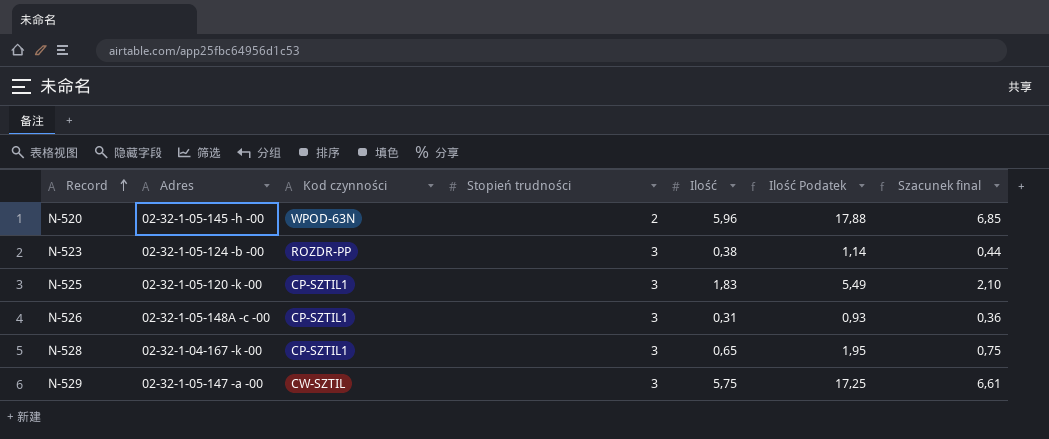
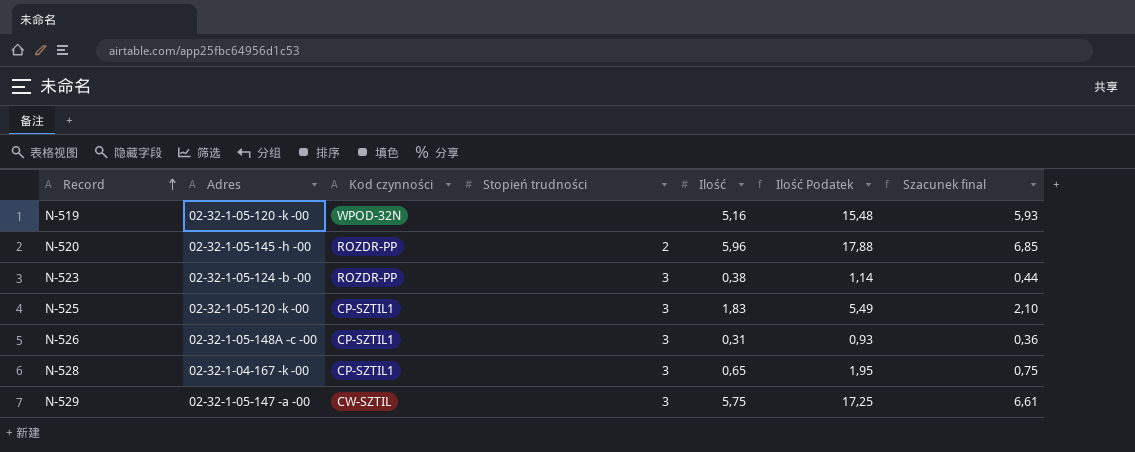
row N-519: none -> 02-32-1-05-120 -k -00 | WPOD-32N | none | 5,16 | 15,48 | 5,93
N-520 | Kod czynności: WPOD-63N -> ROZDR-PP

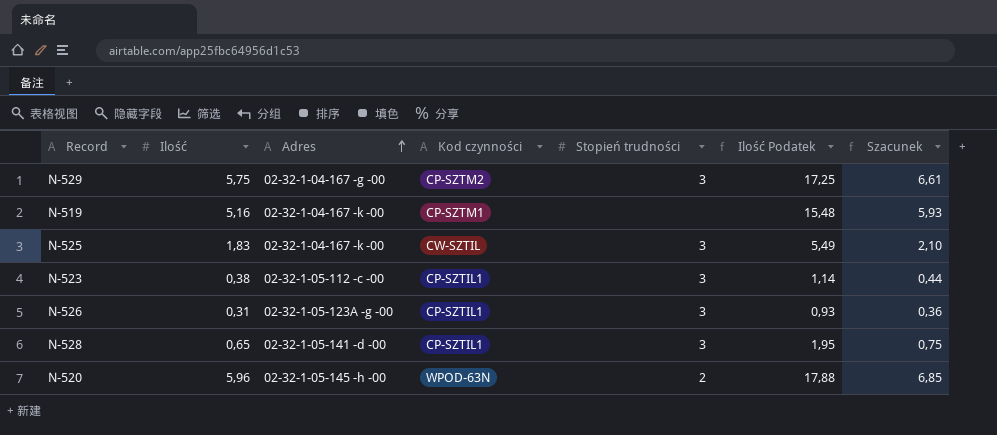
row order: Record ascending -> Adres ascending
column Ilość | position: 5 -> 2
column name: Szacunek final -> Szacunek
N-529 | Adres: 02-32-1-05-147 -a -00 -> 02-32-1-04-167 -g -00
N-529 | Kod czynności: CW-SZTIL -> CP-SZTM2
N-519 | Adres: 02-32-1-05-120 -k -00 -> 02-32-1-04-167 -k -00
N-519 | Kod czynności: WPOD-32N -> CP-SZTM1
N-525 | Adres: 02-32-1-05-120 -k -00 -> 02-32-1-04-167 -k -00
N-525 | Kod czynności: CP-SZTIL1 -> CW-SZTIL
N-523 | Adres: 02-32-1-05-124 -b -00 -> 02-32-1-05-112 -c -00
N-523 | Kod czynności: ROZDR-PP -> CP-SZTIL1
N-526 | Adres: 02-32-1-05-148A -c -00 -> 02-32-1-05-123A -g -00
N-528 | Adres: 02-32-1-04-167 -k -00 -> 02-32-1-05-141 -d -00
N-520 | Kod czynności: ROZDR-PP -> WPOD-63N

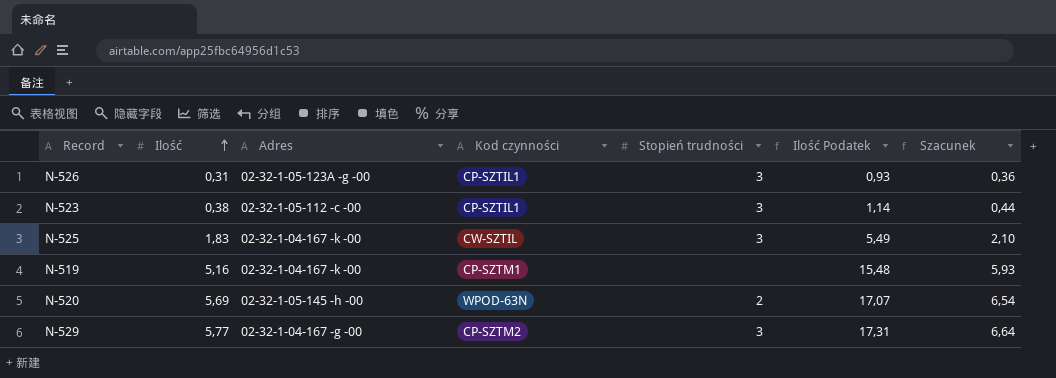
row order: Adres ascending -> Ilość ascending
row N-528: 0,65 | 02-32-1-05-141 -d -00 | CP-SZTIL1 | 3 | 1,95 | 0,75 -> none
N-520 | Ilość: 5,96 -> 5,69
N-520 | Ilość Podatek: 17,88 -> 17,07
N-520 | Szacunek: 6,85 -> 6,54
N-529 | Ilość: 5,75 -> 5,77
N-529 | Ilość Podatek: 17,25 -> 17,31
N-529 | Szacunek: 6,61 -> 6,64

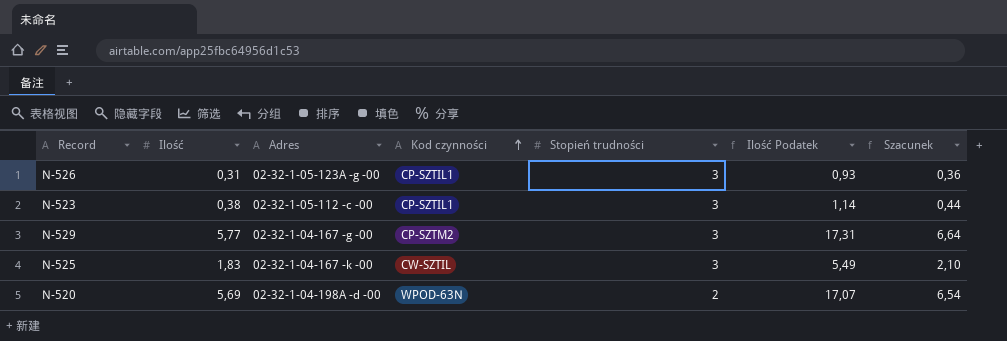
row order: Ilość ascending -> Kod czynności ascending
row N-519: 5,16 | 02-32-1-04-167 -k -00 | CP-SZTM1 | none | 15,48 | 5,93 -> none
N-520 | Adres: 02-32-1-05-145 -h -00 -> 02-32-1-04-198A -d -00

